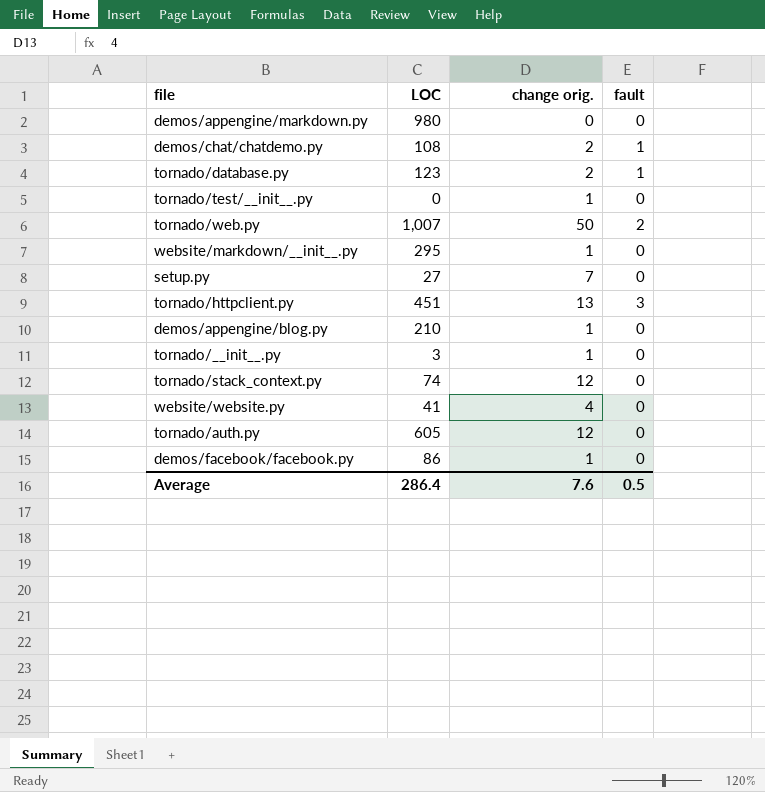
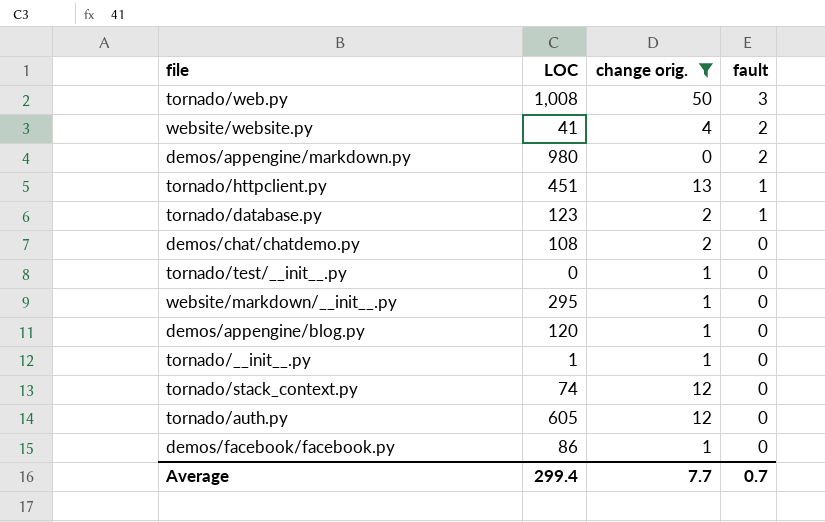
filter: none -> change orig. != 7
row order: none -> fault descending
tornado/web.py | LOC: 1,007 -> 1,008
tornado/web.py | fault: 2 -> 3
website/website.py | fault: 0 -> 2
demos/appengine/markdown.py | fault: 0 -> 2
tornado/httpclient.py | fault: 3 -> 1
demos/chat/chatdemo.py | fault: 1 -> 0
demos/appengine/blog.py | LOC: 210 -> 120
tornado/__init__.py | LOC: 3 -> 1
Average | LOC: 286.4 -> 299.4
Average | change orig.: 7.6 -> 7.7
Average | fault: 0.5 -> 0.7

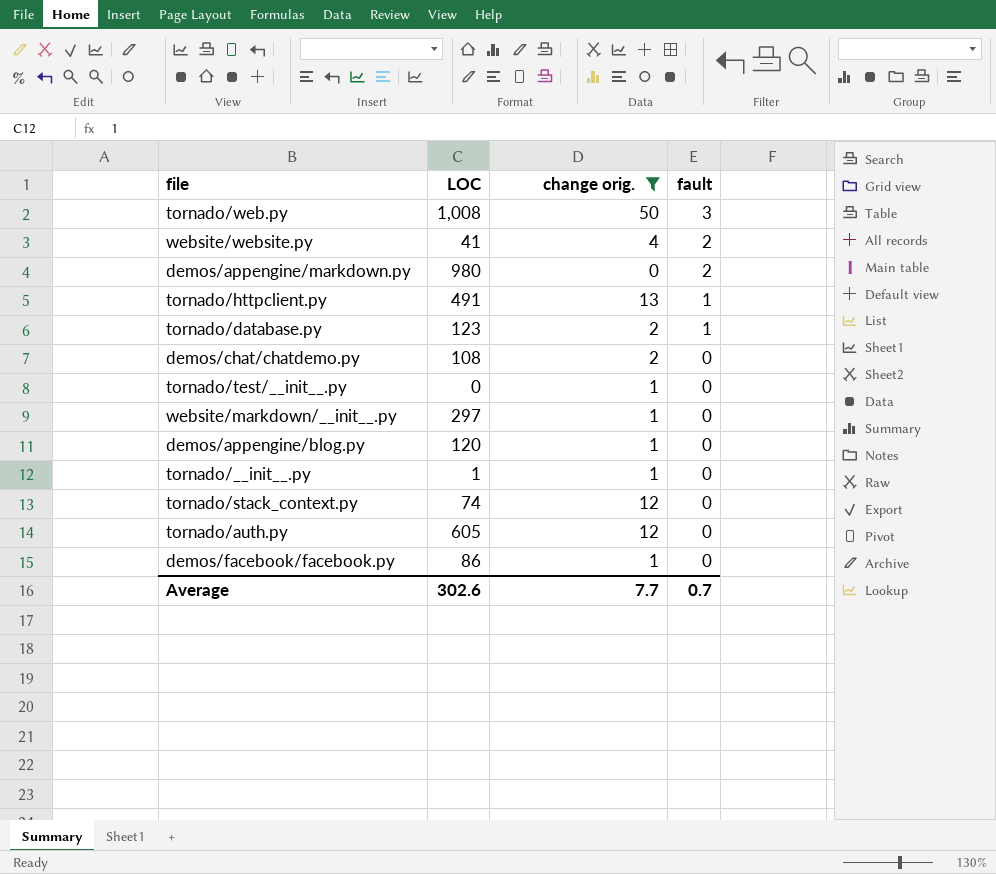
tornado/httpclient.py | LOC: 451 -> 491
website/markdown/__init__.py | LOC: 295 -> 297
Average | LOC: 299.4 -> 302.6

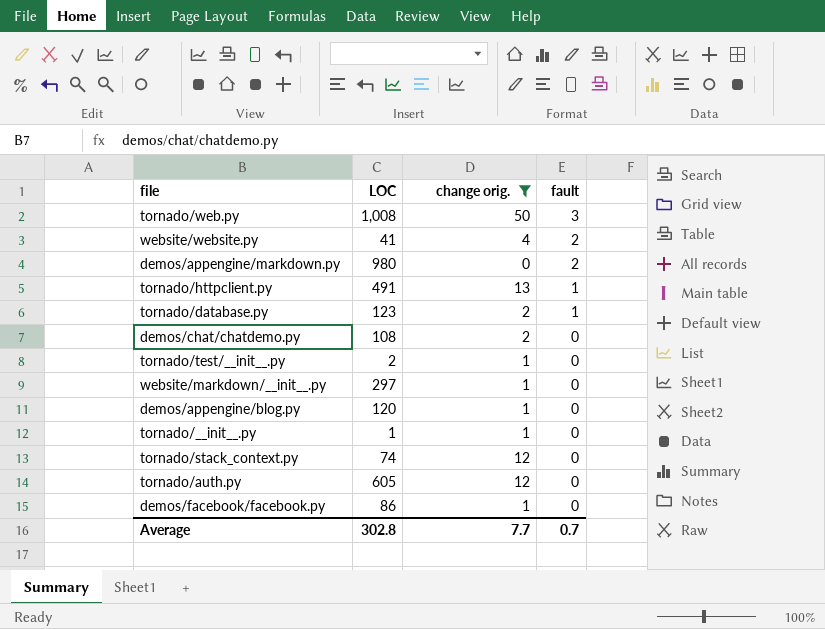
tornado/test/__init__.py | LOC: 0 -> 2
Average | LOC: 302.6 -> 302.8

